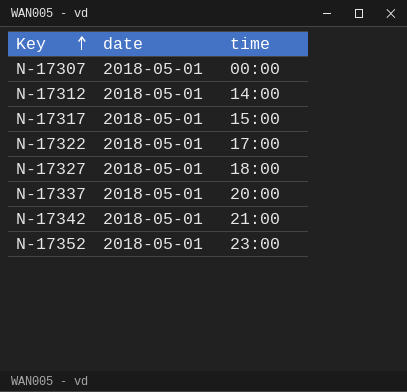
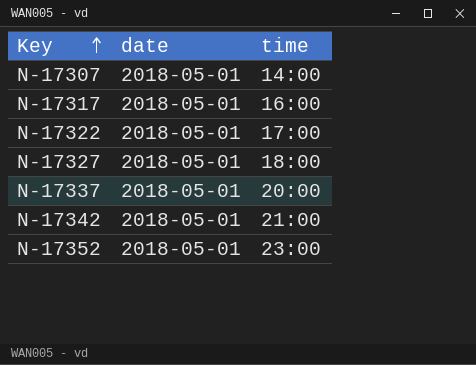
row N-17312: 2018-05-01 | 14:00 -> none
N-17307 | time: 00:00 -> 14:00
N-17317 | time: 15:00 -> 16:00

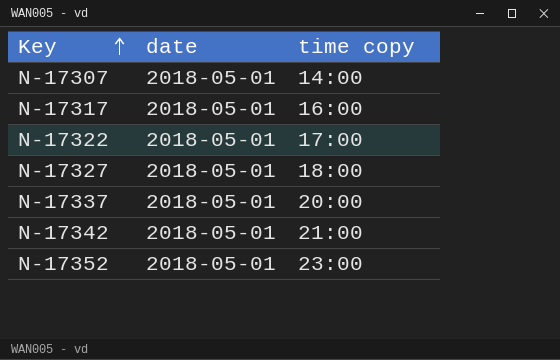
column name: time -> time copy

